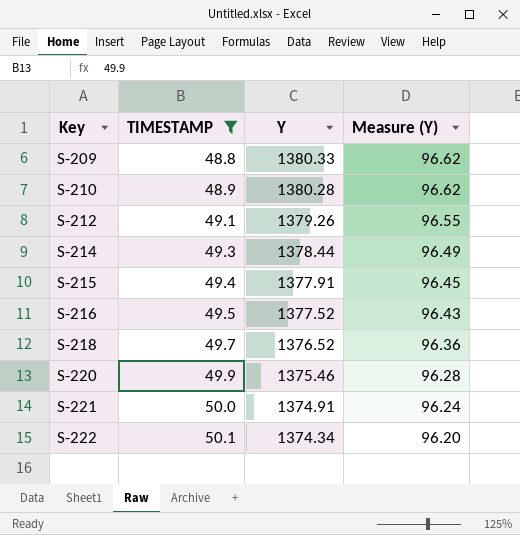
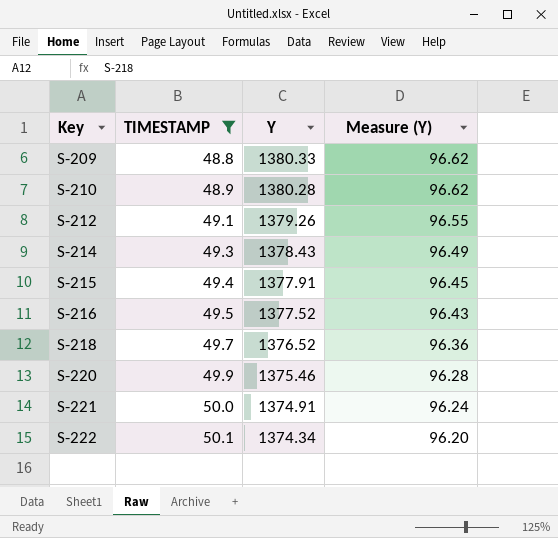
S-214 | Y: 1378.44 -> 1378.43

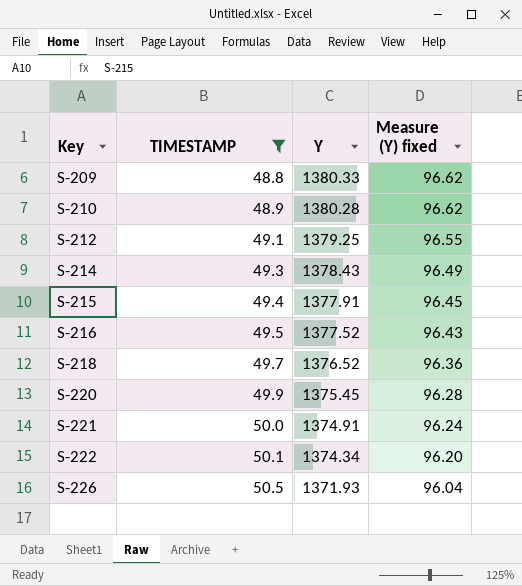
column name: Measure (Y) -> Measure (Y) fixed
S-212 | Y: 1379.26 -> 1379.25
S-220 | Y: 1375.46 -> 1375.45
row S-226: none -> 50.5 | 1371.93 | 96.04

